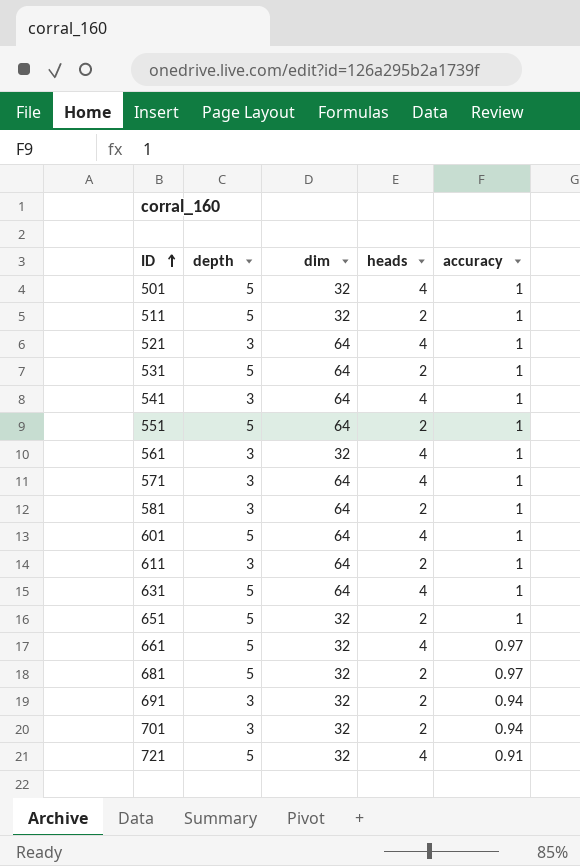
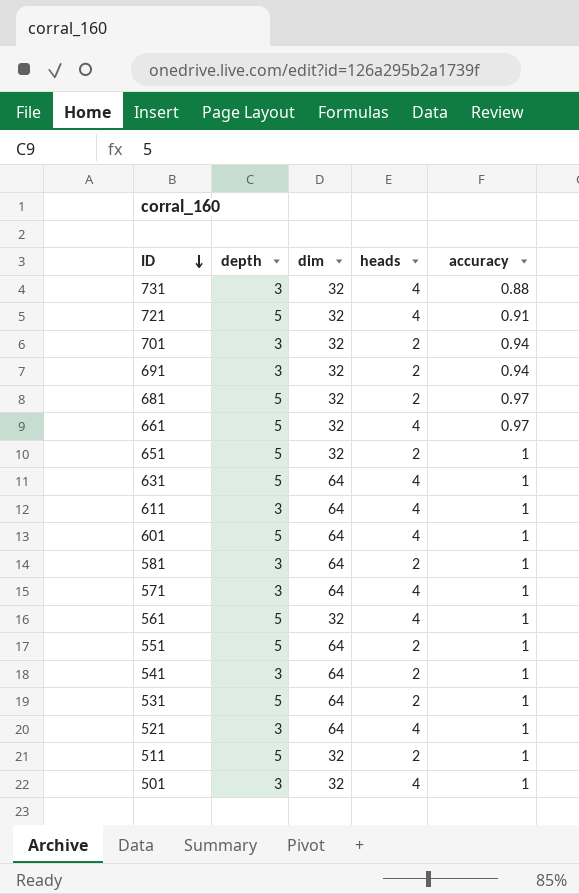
row order: ID ascending -> ID descending
row 731: none -> 3 | 32 | 4 | 0.88
611 | heads: 2 -> 4
561 | depth: 3 -> 5
541 | heads: 4 -> 2
501 | depth: 5 -> 3

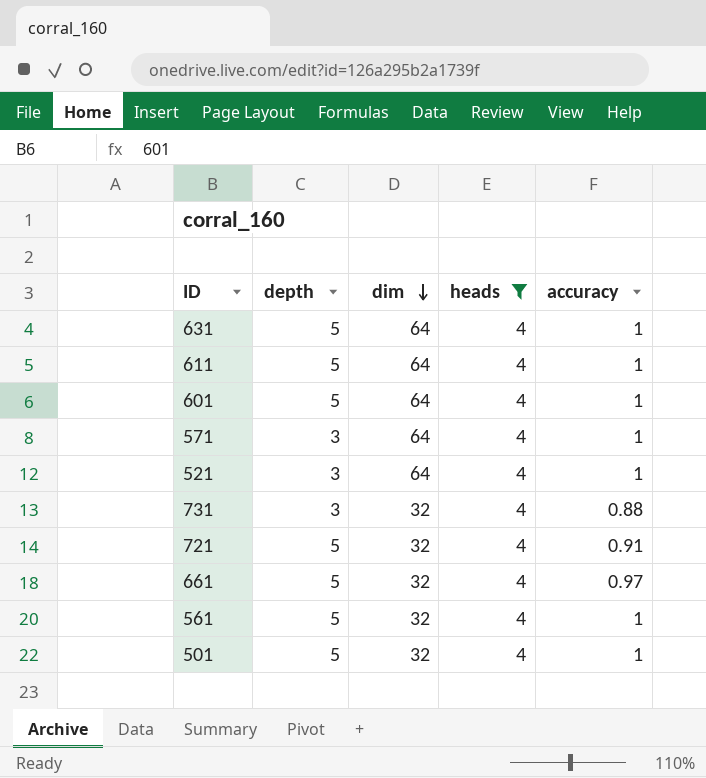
filter: none -> heads = 4
row order: ID descending -> dim descending
611 | depth: 3 -> 5
501 | depth: 3 -> 5

